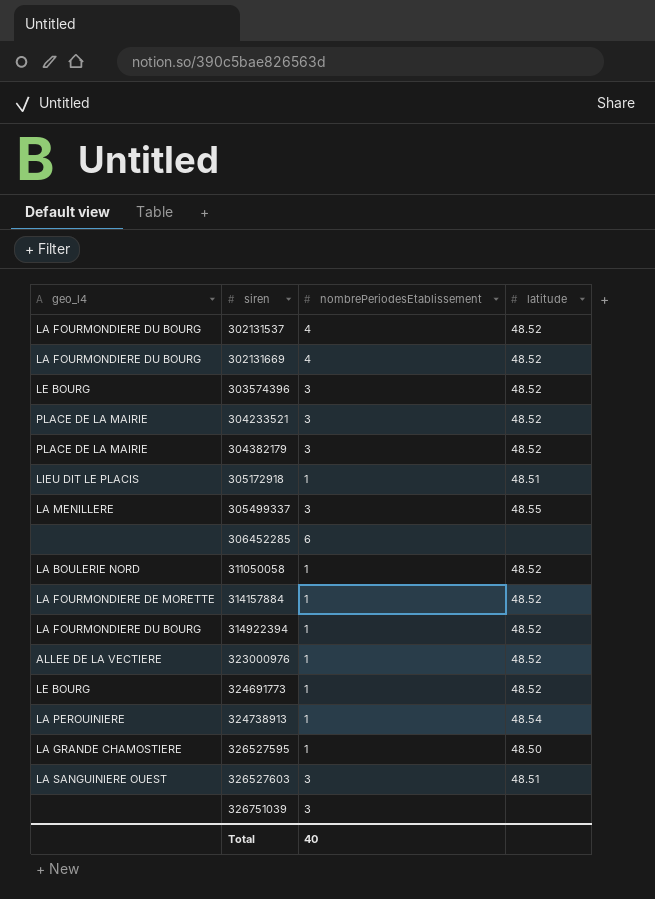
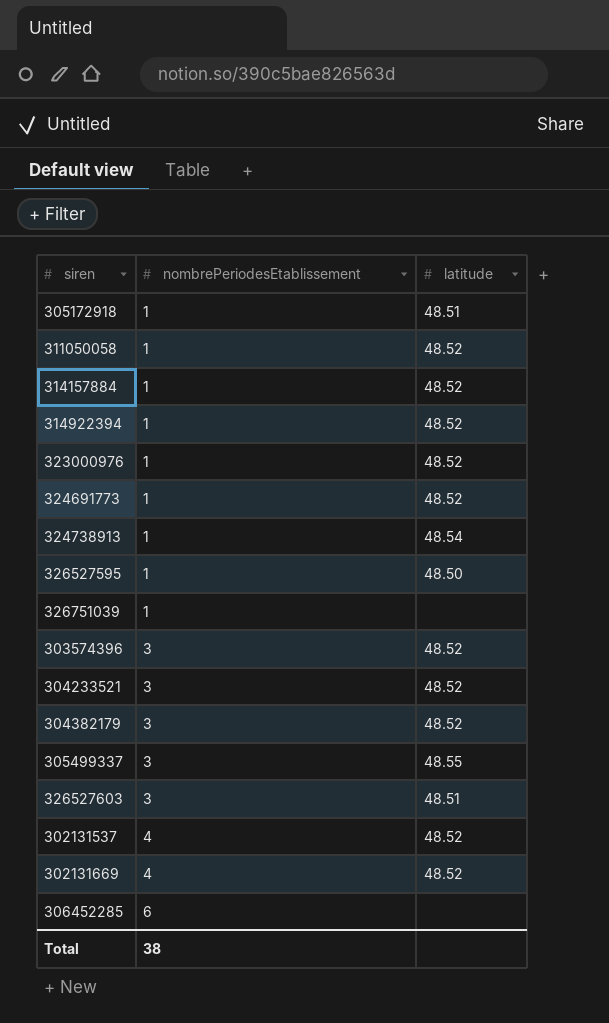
row order: siren ascending -> nombrePeriodesEtablissement ascending
column geo_l4 | position: 1 -> none
326751039 | nombrePeriodesEtablissement: 3 -> 1
Total | nombrePeriodesEtablissement: 40 -> 38

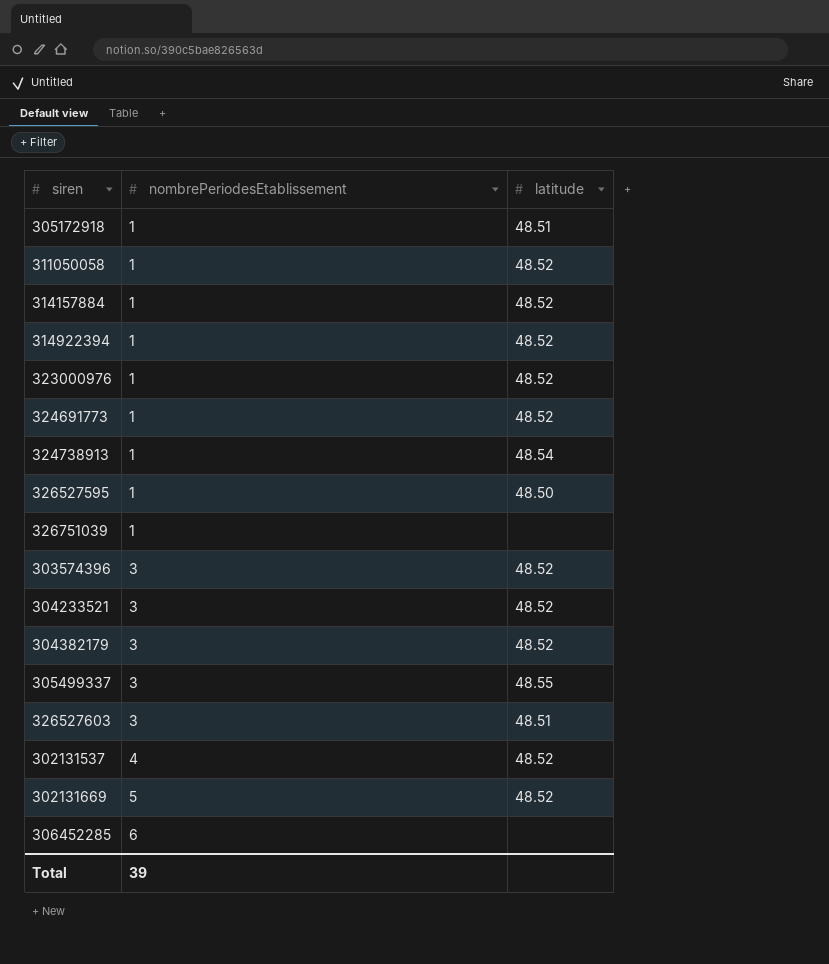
302131669 | nombrePeriodesEtablissement: 4 -> 5
Total | nombrePeriodesEtablissement: 38 -> 39

